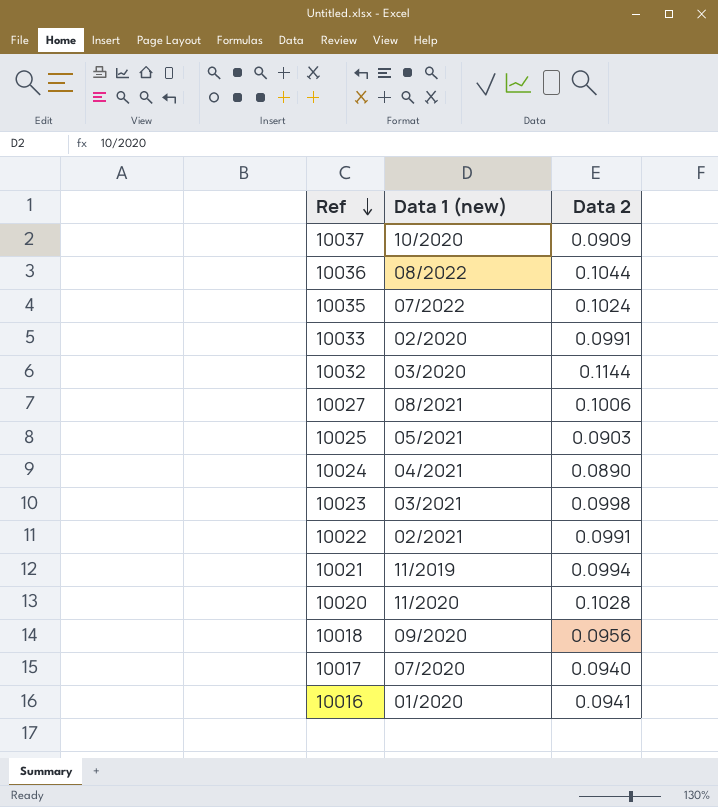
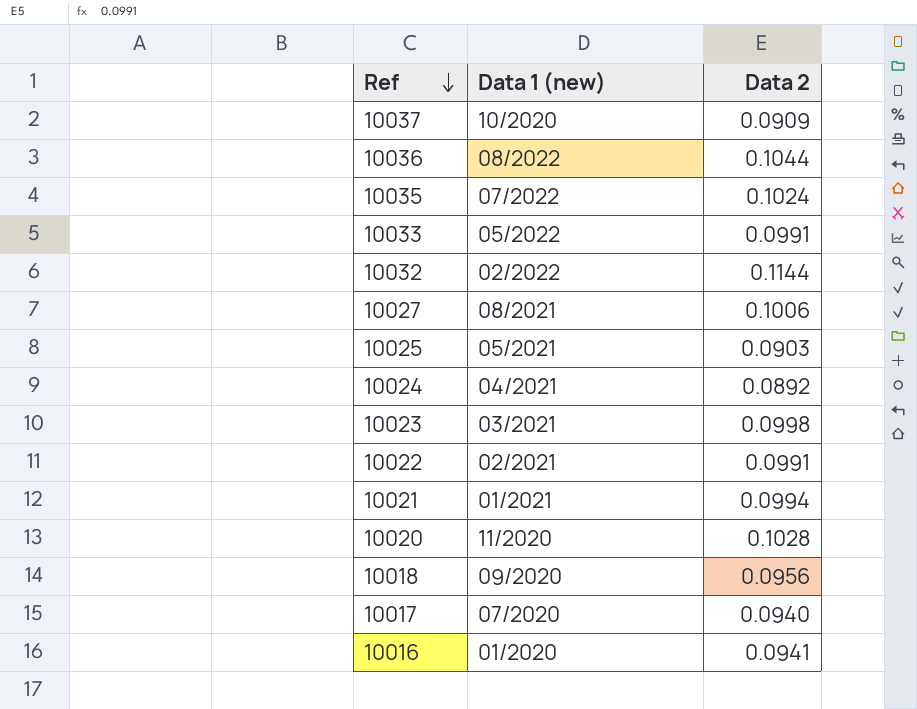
10033 | Data 1 (new): 02/2020 -> 05/2022
10032 | Data 1 (new): 03/2020 -> 02/2022
10024 | Data 2: 0.0890 -> 0.0892
10021 | Data 1 (new): 11/2019 -> 01/2021

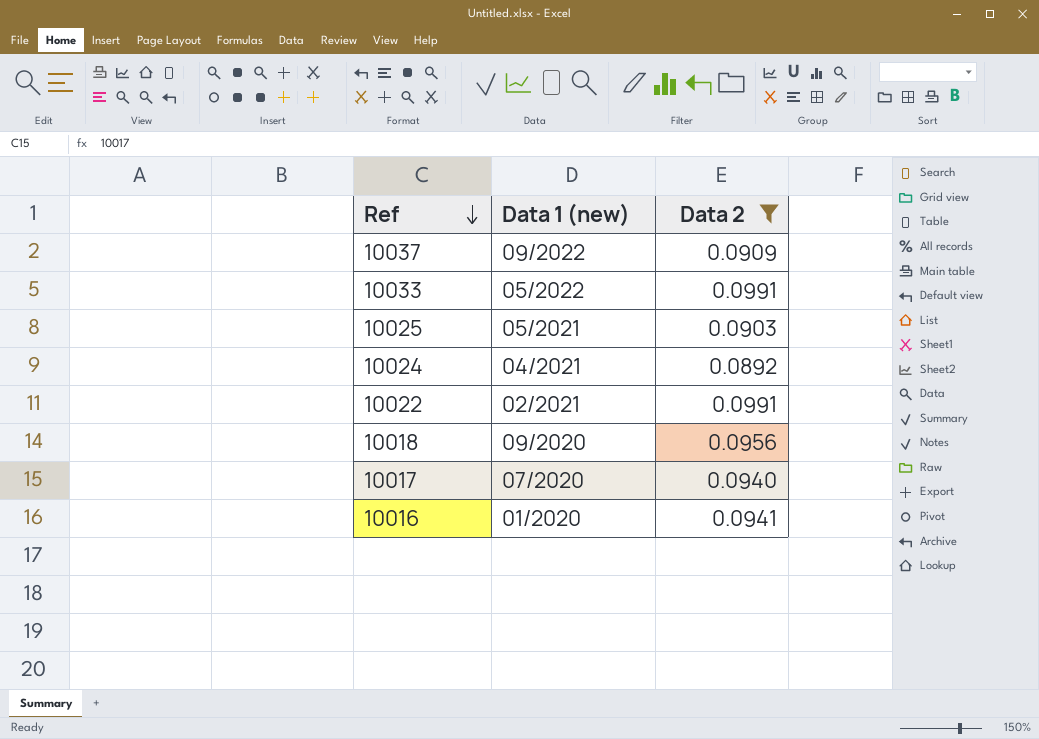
filter: none -> Data 2 <= 0.0991
10037 | Data 1 (new): 10/2020 -> 09/2022

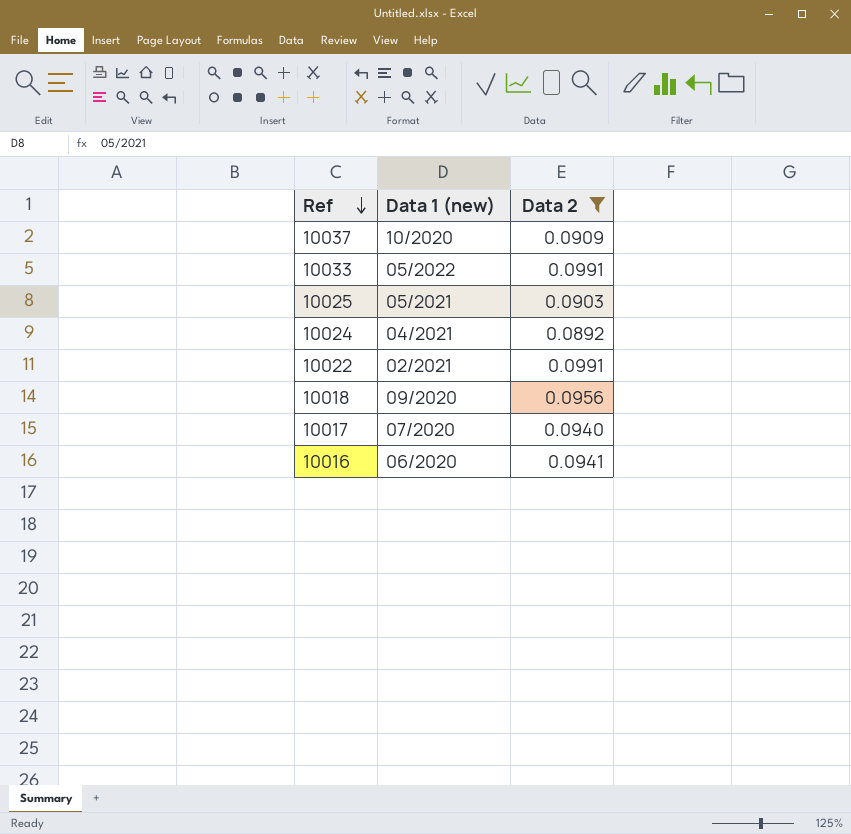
10037 | Data 1 (new): 09/2022 -> 10/2020
10016 | Data 1 (new): 01/2020 -> 06/2020

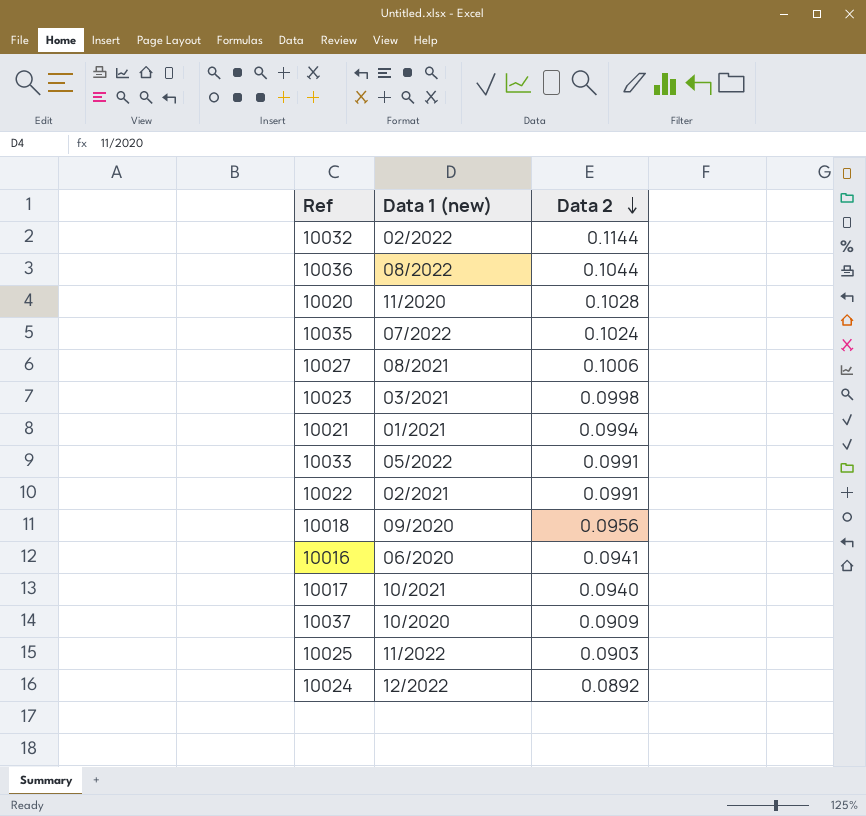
filter: Data 2 <= 0.0991 -> none
row order: Ref descending -> Data 2 descending
10017 | Data 1 (new): 07/2020 -> 10/2021
10025 | Data 1 (new): 05/2021 -> 11/2022
10024 | Data 1 (new): 04/2021 -> 12/2022

